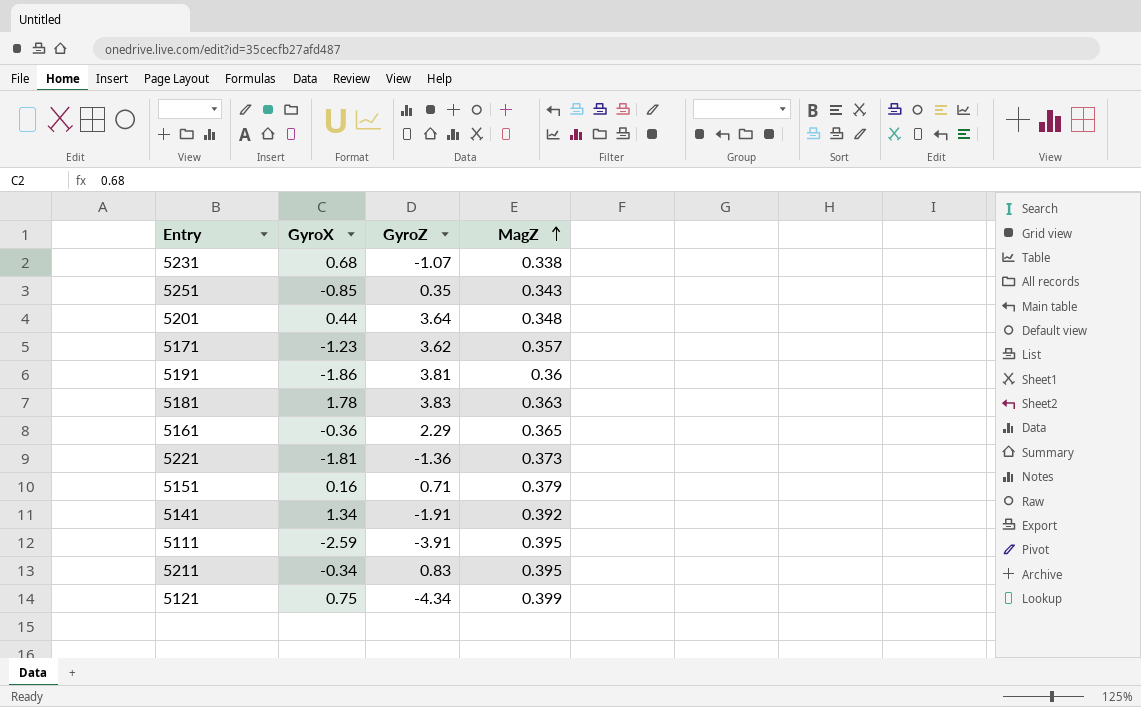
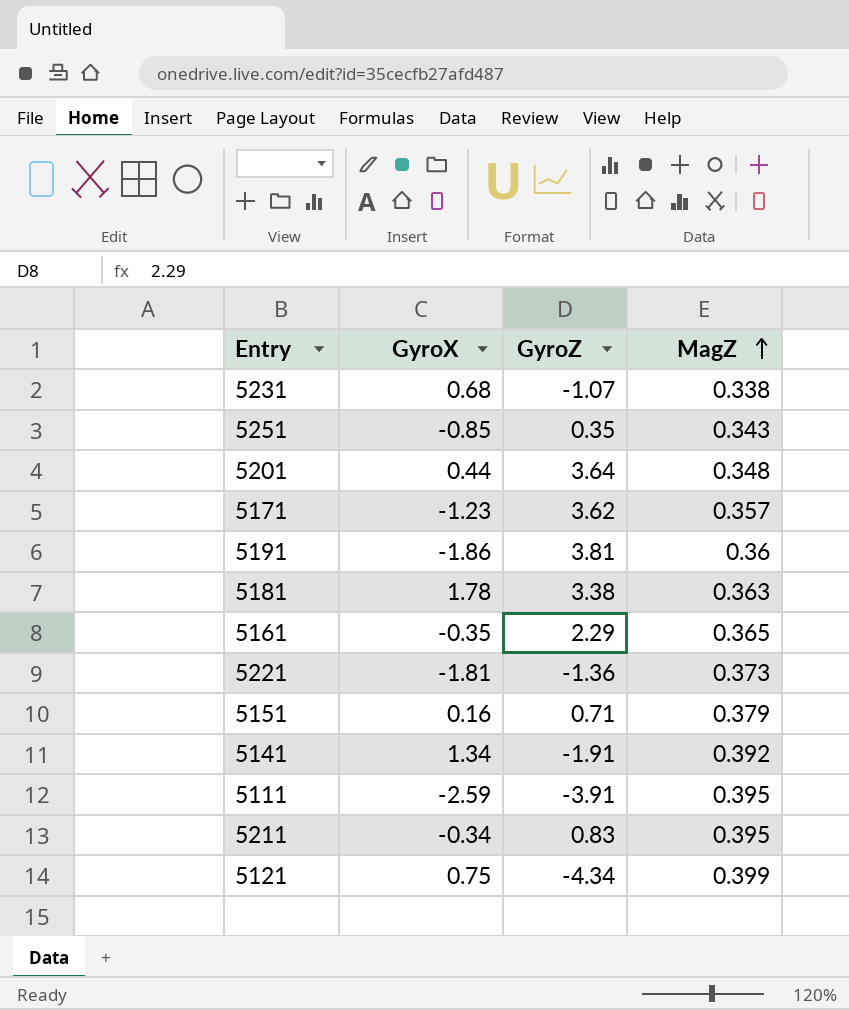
5181 | GyroZ: 3.83 -> 3.38
5161 | GyroX: -0.36 -> -0.35

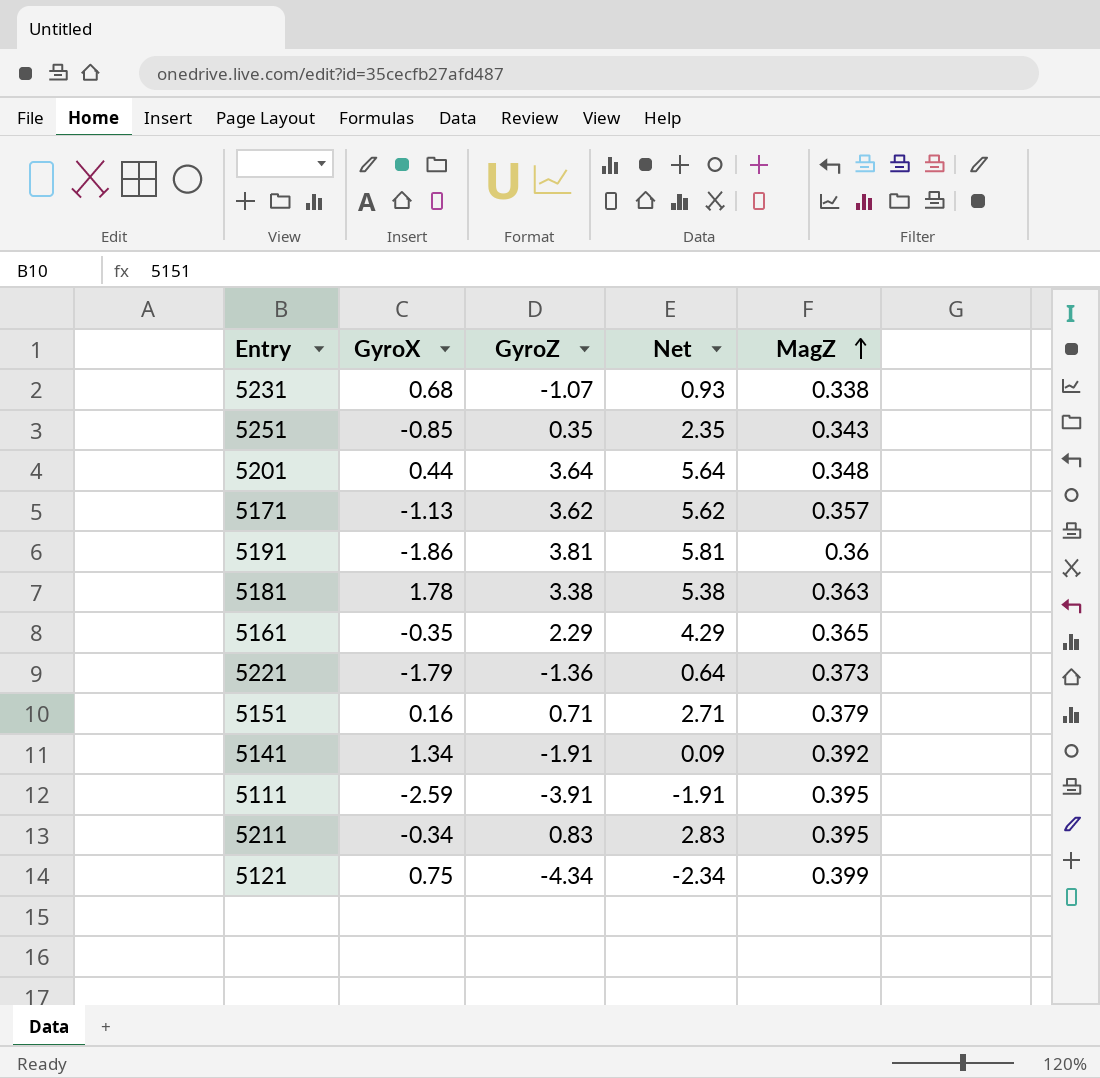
column Net | formula: none -> [GyroZ] + 2
5171 | GyroX: -1.23 -> -1.13
5221 | GyroX: -1.81 -> -1.79

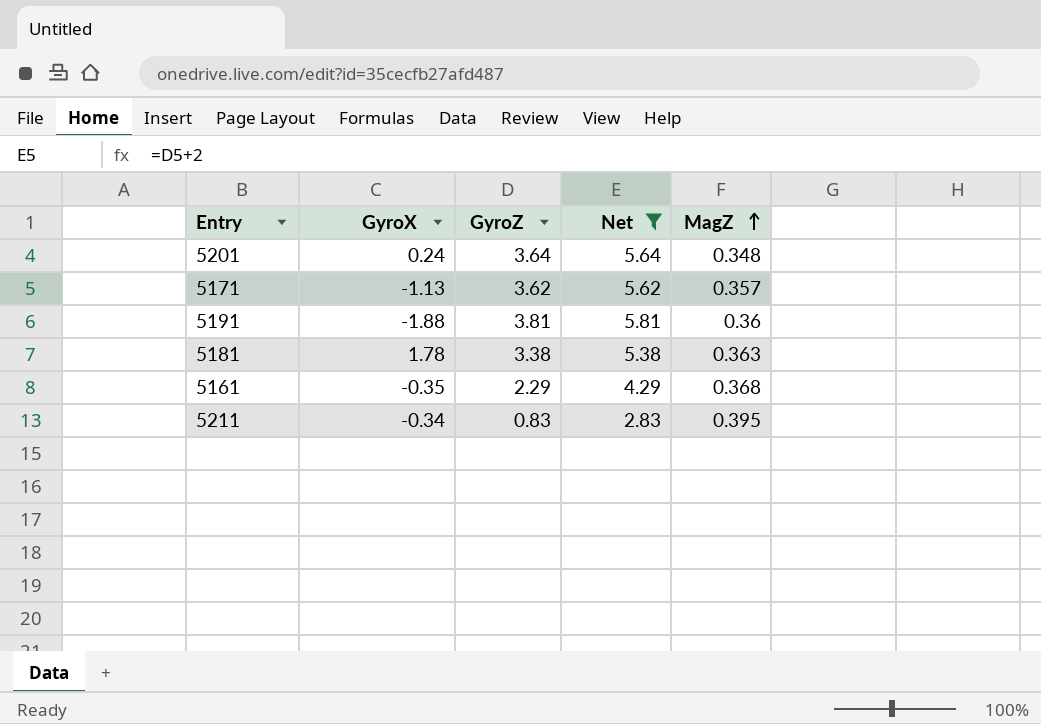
filter: none -> Net >= 2.83
5201 | GyroX: 0.44 -> 0.24
5191 | GyroX: -1.86 -> -1.88
5161 | MagZ: 0.365 -> 0.368

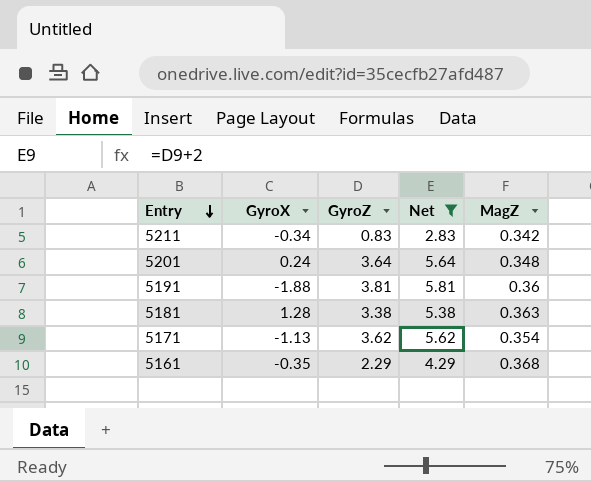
row order: MagZ ascending -> Entry descending
5211 | MagZ: 0.395 -> 0.342
5181 | GyroX: 1.78 -> 1.28
5171 | MagZ: 0.357 -> 0.354

